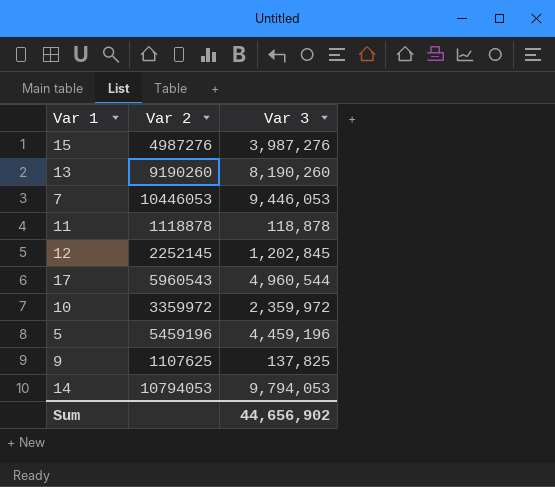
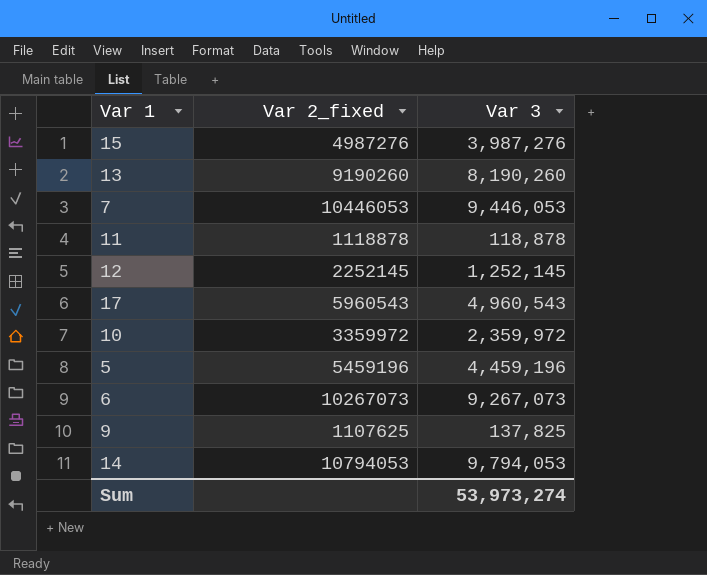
column name: Var 2 -> Var 2_fixed
12 | Var 3: 1,202,845 -> 1,252,145
17 | Var 3: 4,960,544 -> 4,960,543
row 6: none -> 10267073 | 9,267,073
Sum | Var 3: 44,656,902 -> 53,973,274

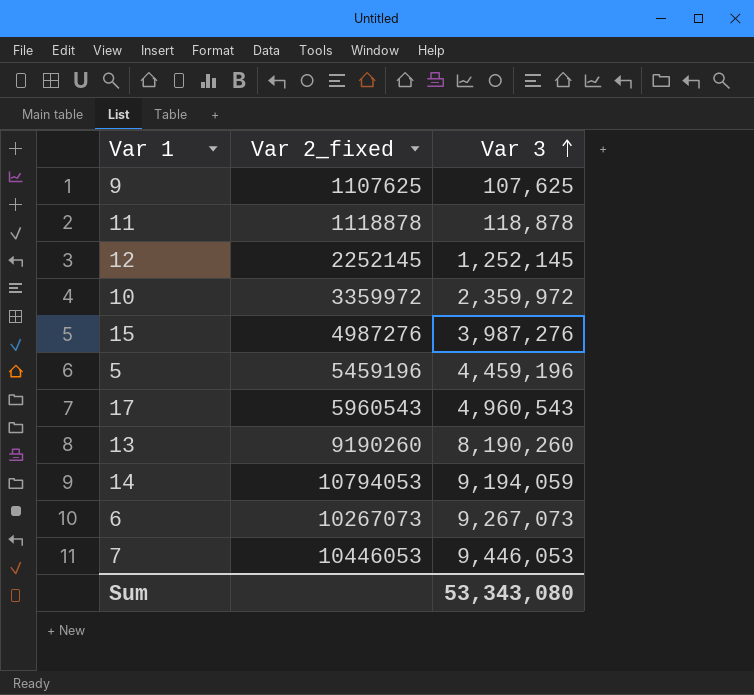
row order: none -> Var 3 ascending
9 | Var 3: 137,825 -> 107,625
14 | Var 3: 9,794,053 -> 9,194,059
Sum | Var 3: 53,973,274 -> 53,343,080

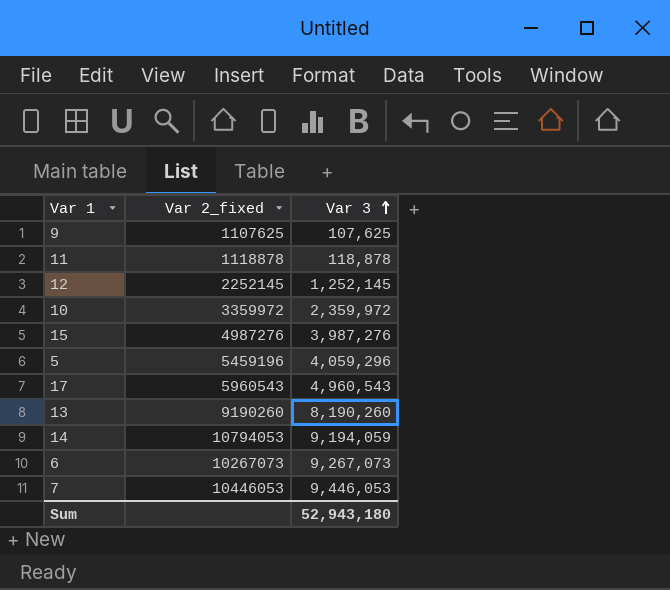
5 | Var 3: 4,459,196 -> 4,059,296
Sum | Var 3: 53,343,080 -> 52,943,180

